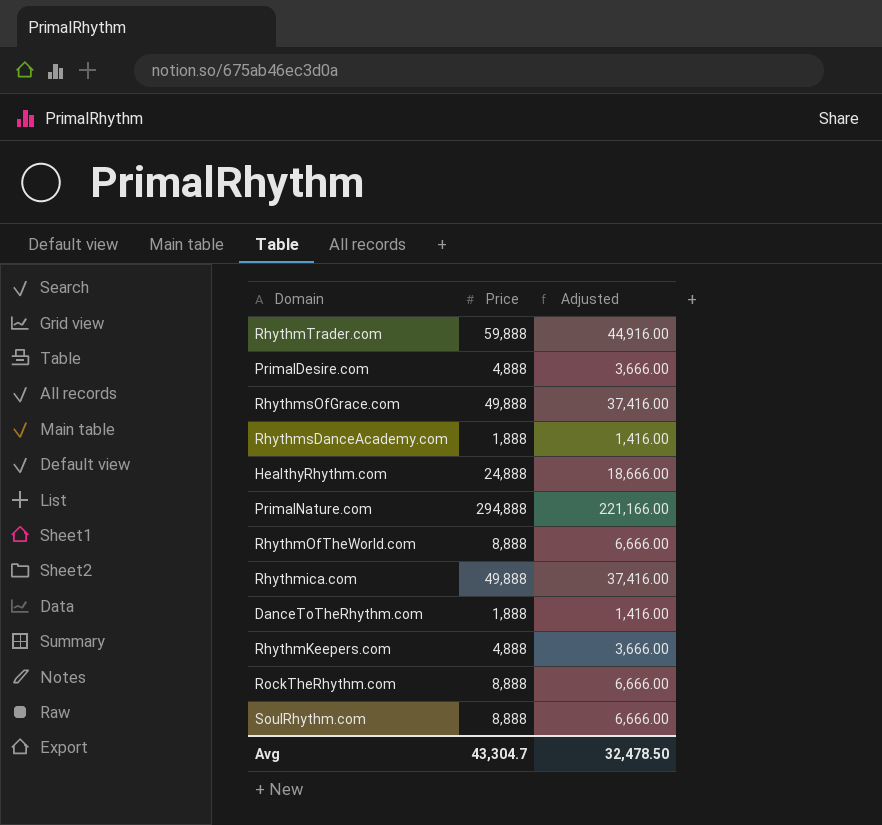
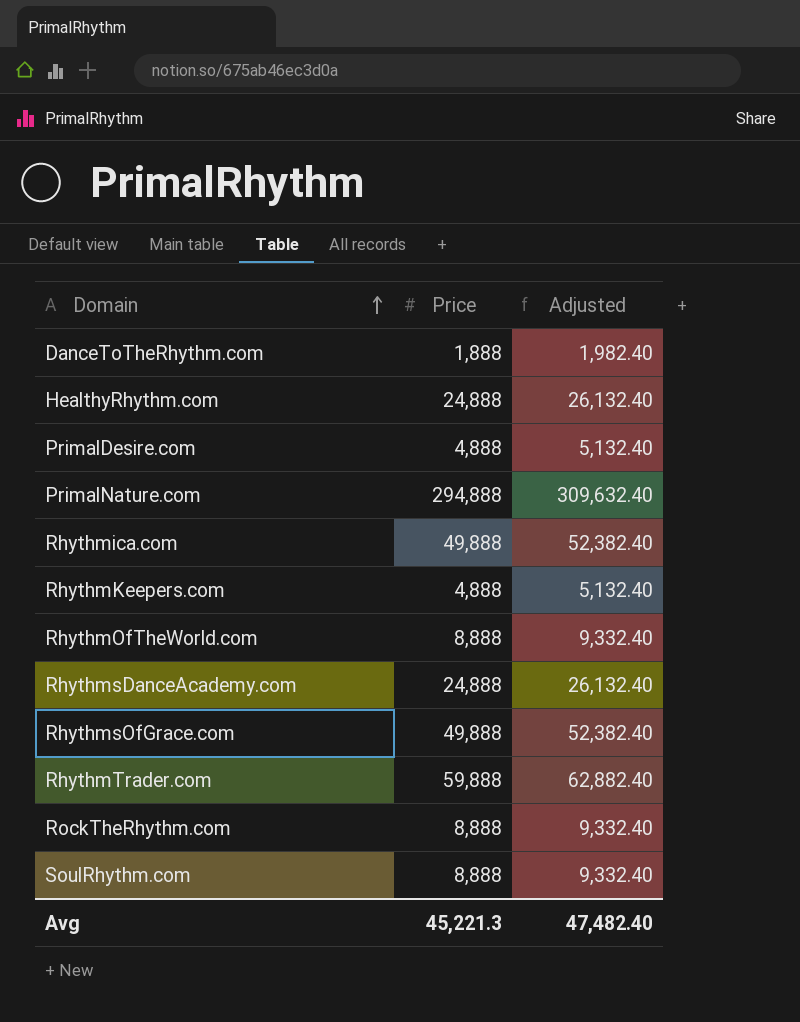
row order: none -> Domain ascending
column Adjusted | formula: [Price] * 0.75 -> [Price] * 1.05
RhythmsDanceAcademy.com | Price: 1,888 -> 24,888
Avg | Price: 43,304.7 -> 45,221.3
Avg | Adjusted: 32,478.50 -> 47,482.40

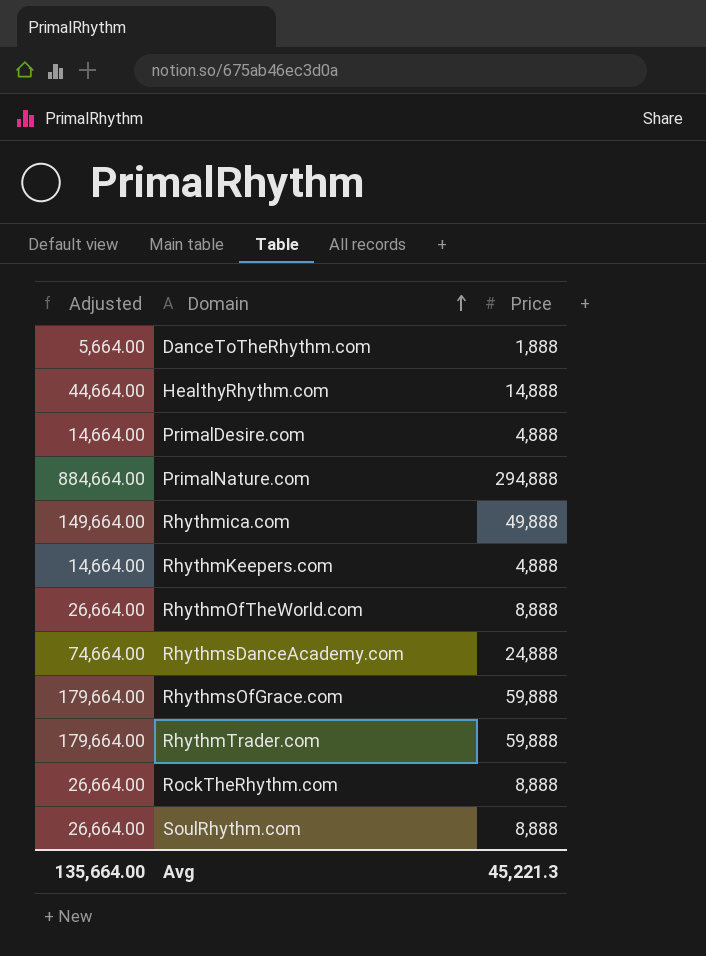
column Adjusted | formula: [Price] * 1.05 -> [Price] * 3
column Adjusted | position: 3 -> 1
HealthyRhythm.com | Price: 24,888 -> 14,888
RhythmsOfGrace.com | Price: 49,888 -> 59,888
Avg | Adjusted: 47,482.40 -> 135,664.00

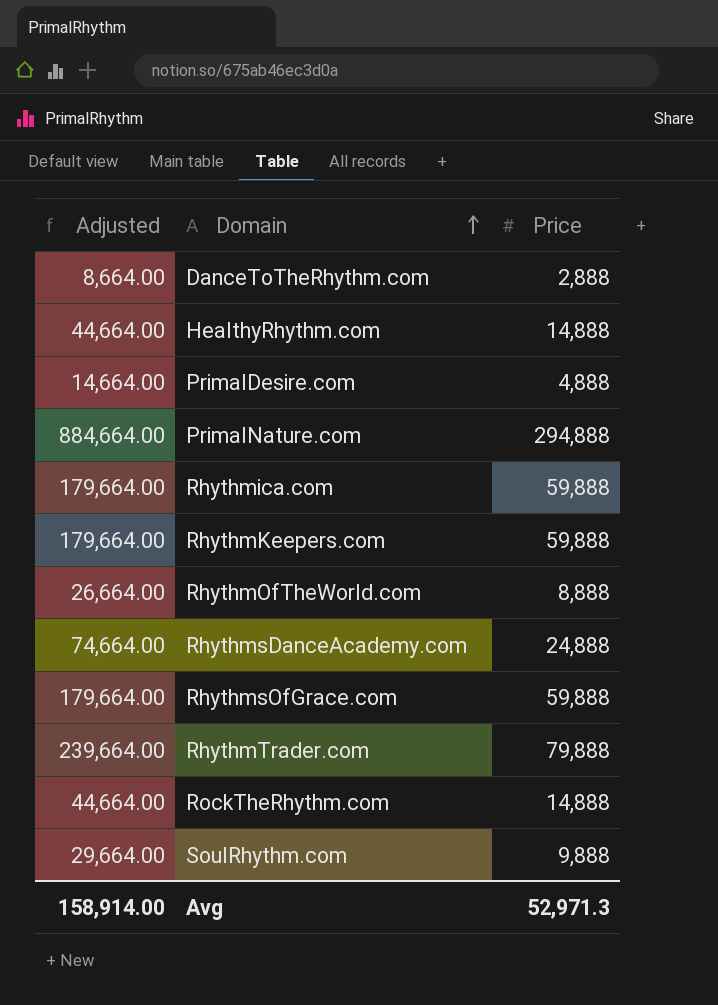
DanceToTheRhythm.com | Adjusted: 5,664.00 -> 8,664.00
DanceToTheRhythm.com | Price: 1,888 -> 2,888
Rhythmica.com | Adjusted: 149,664.00 -> 179,664.00
Rhythmica.com | Price: 49,888 -> 59,888
RhythmKeepers.com | Adjusted: 14,664.00 -> 179,664.00
RhythmKeepers.com | Price: 4,888 -> 59,888
RhythmTrader.com | Adjusted: 179,664.00 -> 239,664.00
RhythmTrader.com | Price: 59,888 -> 79,888
RockTheRhythm.com | Adjusted: 26,664.00 -> 44,664.00
RockTheRhythm.com | Price: 8,888 -> 14,888
SoulRhythm.com | Adjusted: 26,664.00 -> 29,664.00
SoulRhythm.com | Price: 8,888 -> 9,888
Avg | Adjusted: 135,664.00 -> 158,914.00
Avg | Price: 45,221.3 -> 52,971.3

